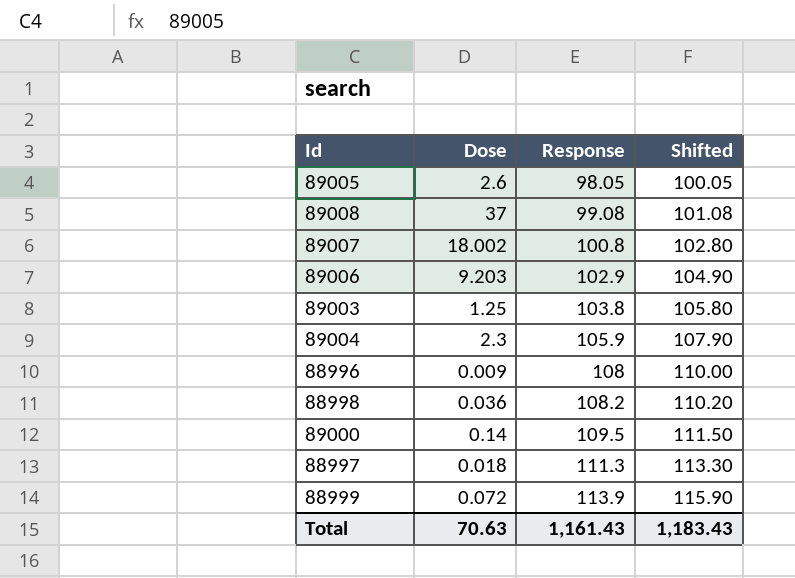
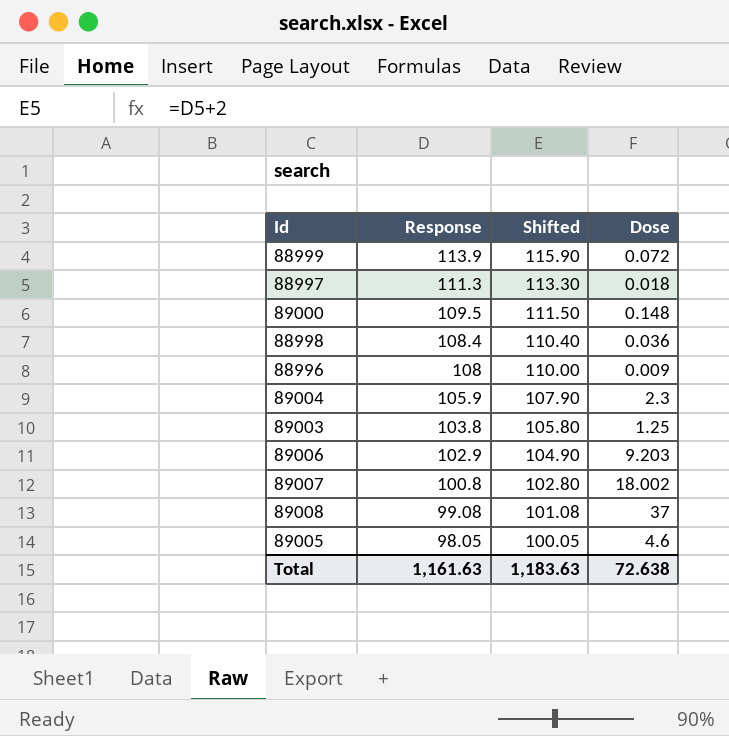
row order: Response ascending -> Response descending
column Dose | position: 2 -> 4
89000 | Dose: 0.14 -> 0.148
88998 | Response: 108.2 -> 108.4
88998 | Shifted: 110.20 -> 110.40
89005 | Dose: 2.6 -> 4.6
Total | Response: 1,161.43 -> 1,161.63
Total | Shifted: 1,183.43 -> 1,183.63
Total | Dose: 70.63 -> 72.638

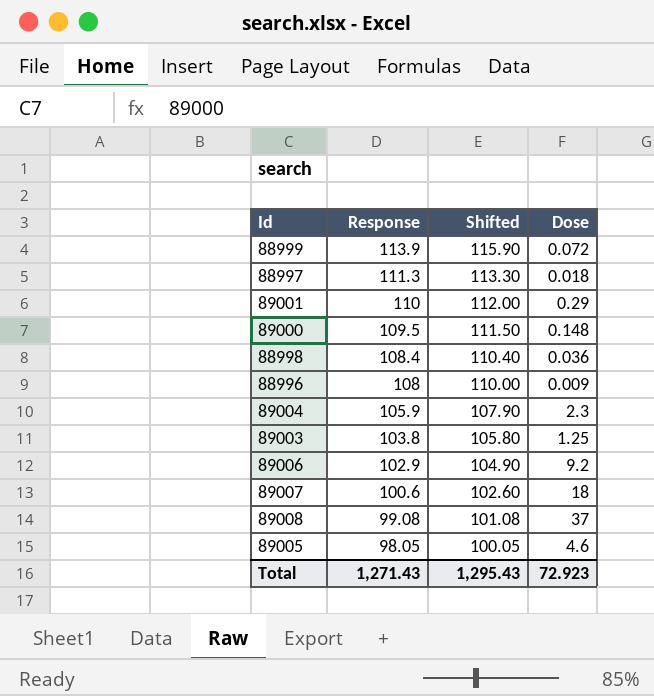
row 89001: none -> 110 | 112.00 | 0.29
89006 | Dose: 9.203 -> 9.2
89007 | Response: 100.8 -> 100.6
89007 | Shifted: 102.80 -> 102.60
89007 | Dose: 18.002 -> 18
Total | Response: 1,161.63 -> 1,271.43
Total | Shifted: 1,183.63 -> 1,295.43
Total | Dose: 72.638 -> 72.923

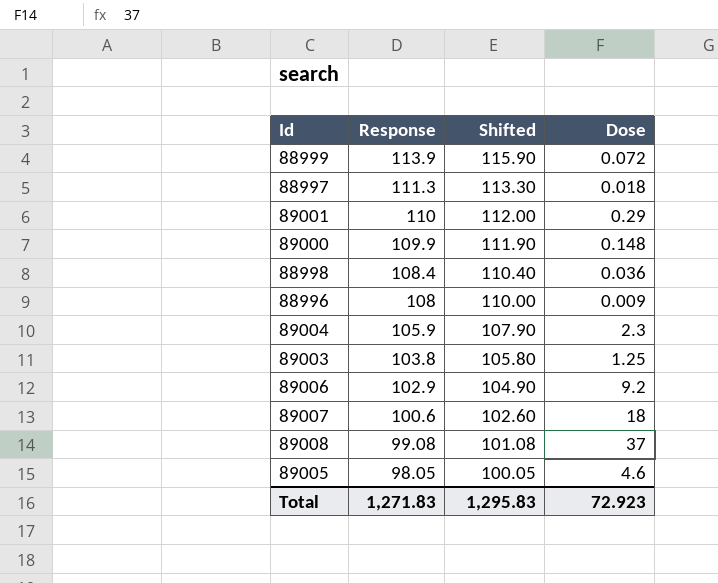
89000 | Response: 109.5 -> 109.9
89000 | Shifted: 111.50 -> 111.90
Total | Response: 1,271.43 -> 1,271.83
Total | Shifted: 1,295.43 -> 1,295.83

